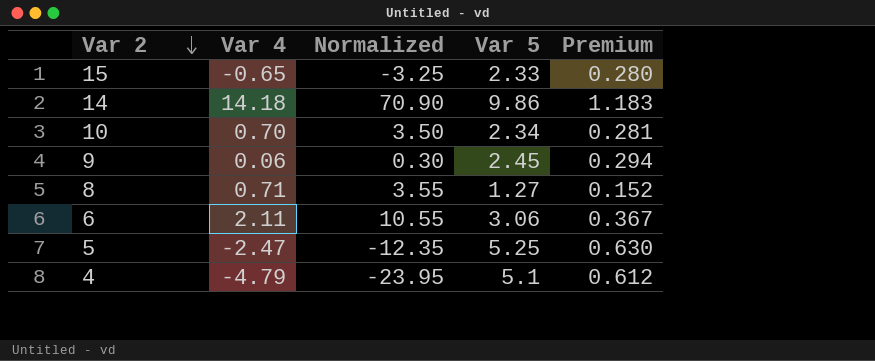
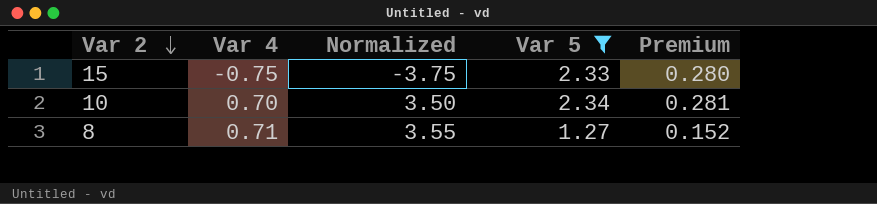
filter: none -> Var 5 <= 2.34
15 | Var 4: -0.65 -> -0.75
15 | Normalized: -3.25 -> -3.75

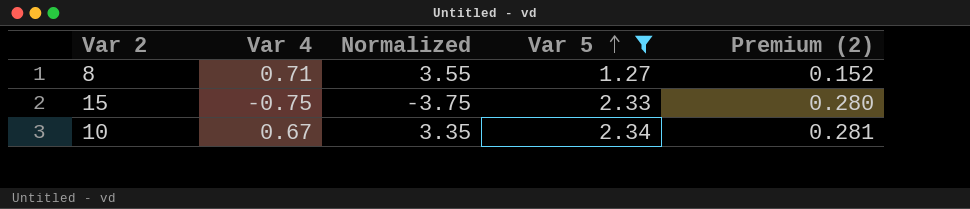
row order: Var 2 descending -> Var 5 ascending
column name: Premium -> Premium (2)
10 | Var 4: 0.70 -> 0.67
10 | Normalized: 3.50 -> 3.35

